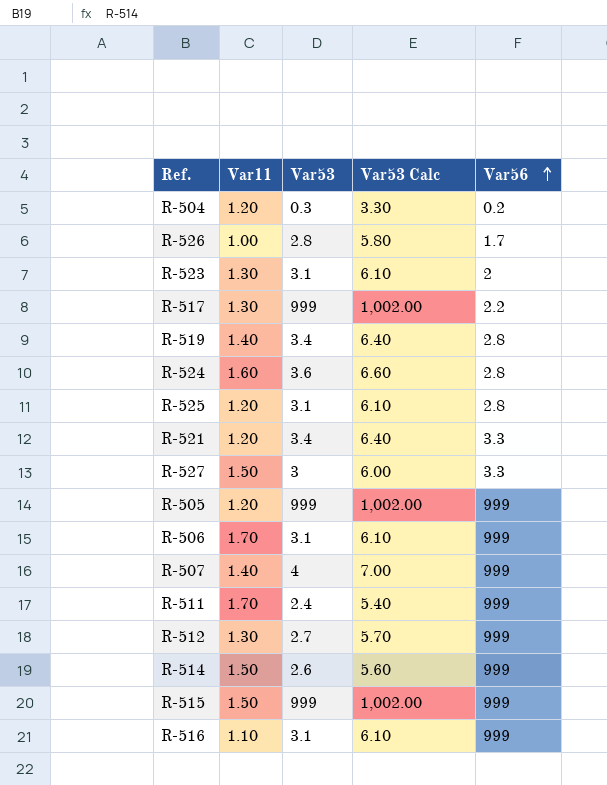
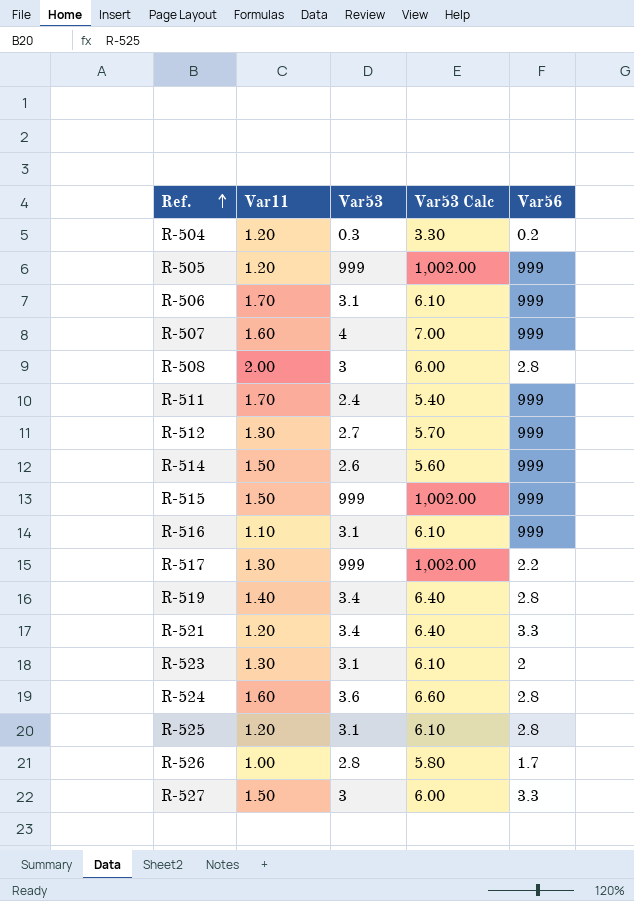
row order: Var56 ascending -> Ref. ascending
R-507 | Var11: 1.40 -> 1.60
row R-508: none -> 2.00 | 3 | 6.00 | 2.8

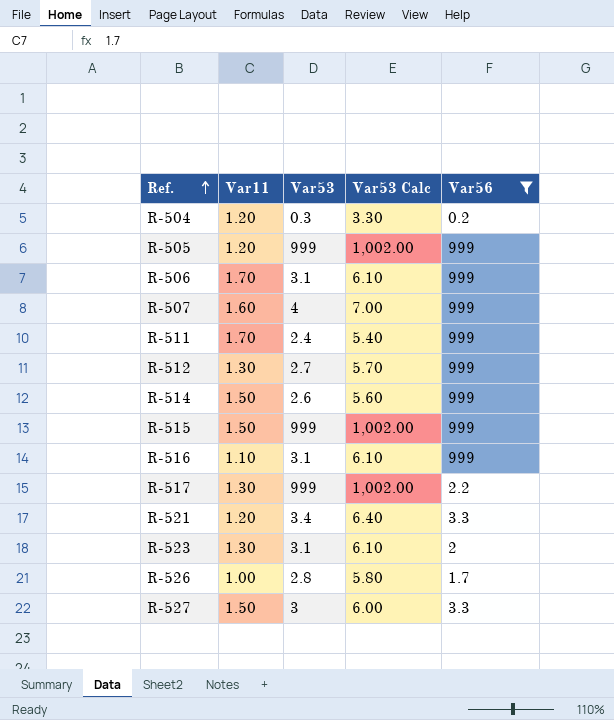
filter: none -> Var56 != 2.8

